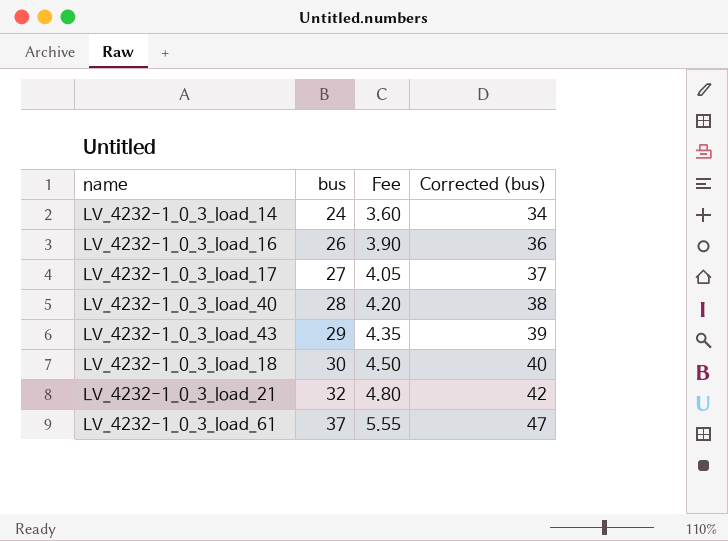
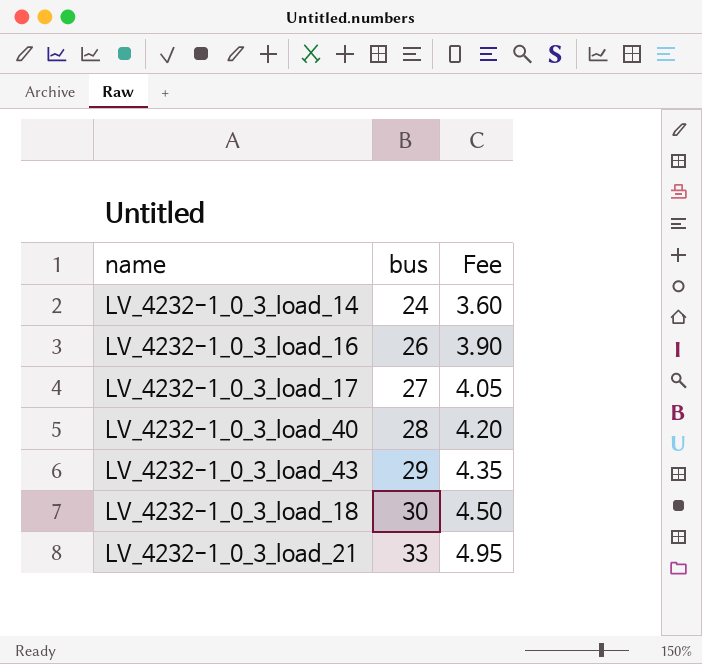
column Corrected (bus) | formula: [bus] + 10 -> none
row LV_4232-1_0_3_load_61: 37 | 5.55 | 47 -> none
LV_4232-1_0_3_load_21 | bus: 32 -> 33
LV_4232-1_0_3_load_21 | Fee: 4.80 -> 4.95

